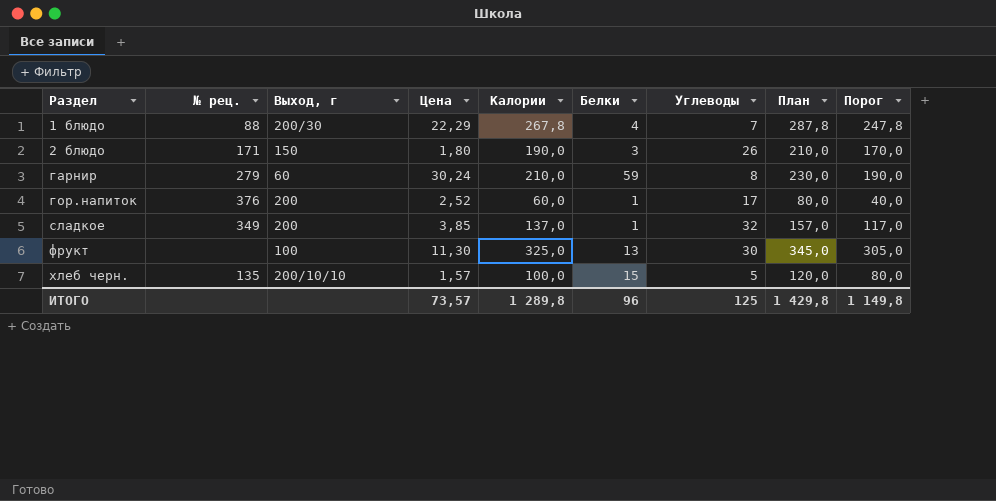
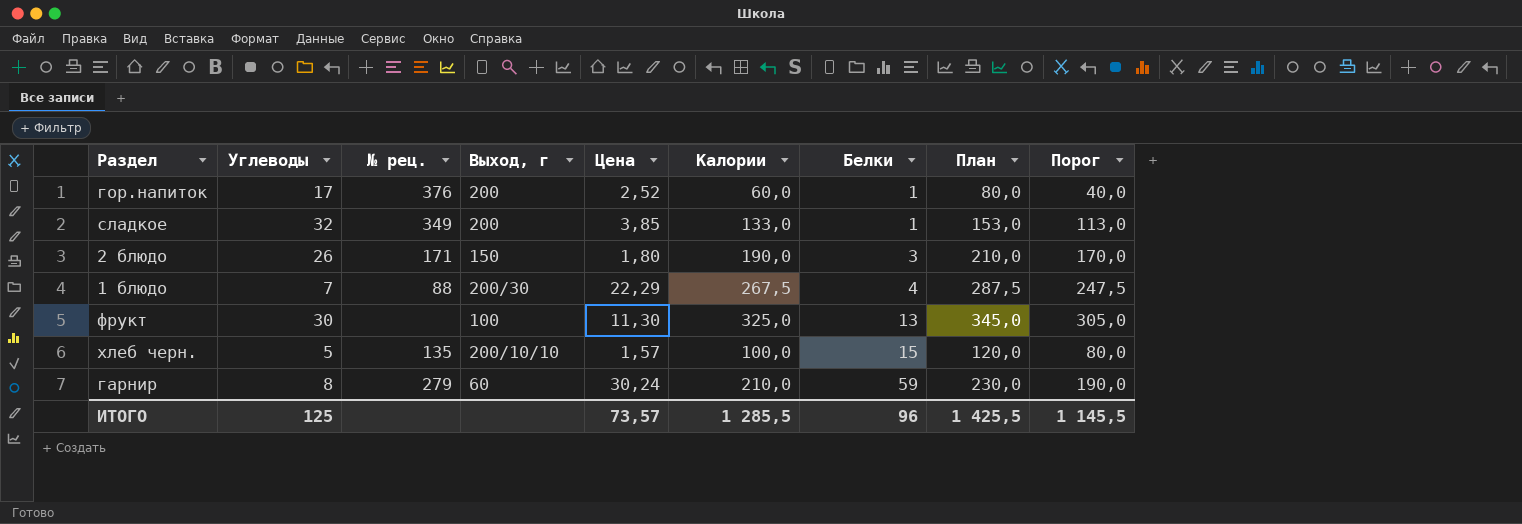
row order: Раздел ascending -> Белки ascending
column Углеводы | position: 7 -> 2
сладкое | Калории: 137,0 -> 133,0
сладкое | План: 157,0 -> 153,0
сладкое | Порог: 117,0 -> 113,0
1 блюдо | Калории: 267,8 -> 267,5
1 блюдо | План: 287,8 -> 287,5
1 блюдо | Порог: 247,8 -> 247,5
ИТОГО | Калории: 1 289,8 -> 1 285,5
ИТОГО | План: 1 429,8 -> 1 425,5
ИТОГО | Порог: 1 149,8 -> 1 145,5

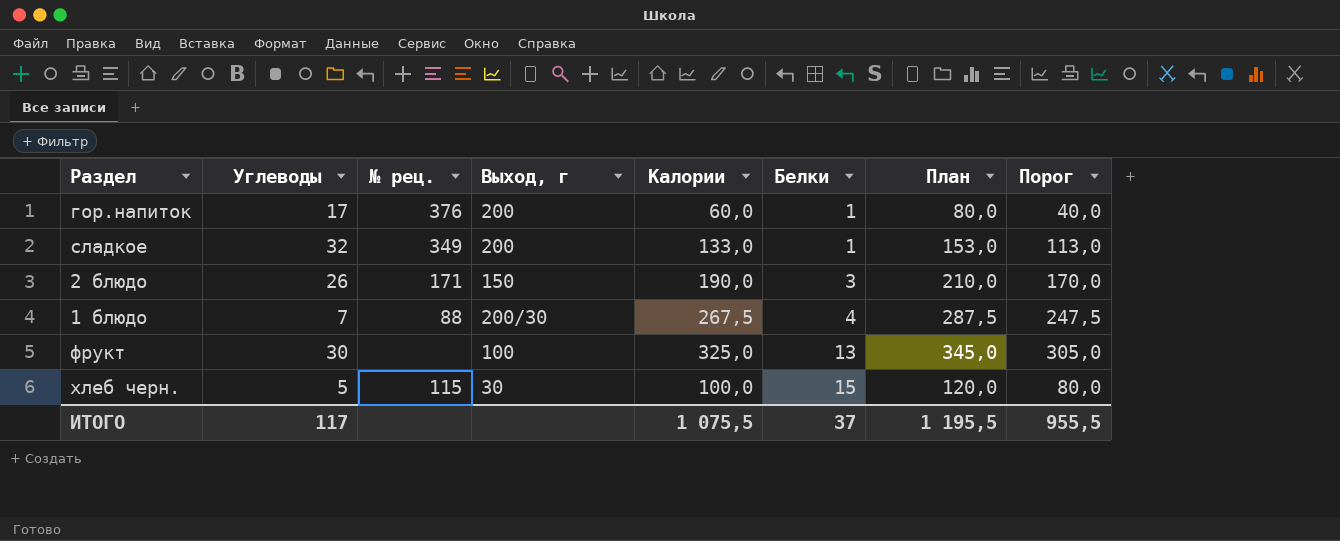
column Цена | position: 5 -> none
row гарнир: 8 | 279 | 60 | 30,24 | 210,0 | 59 | 230,0 | 190,0 -> none
хлеб черн. | № рец.: 135 -> 115
хлеб черн. | Выход, г: 200/10/10 -> 30
ИТОГО | Углеводы: 125 -> 117
ИТОГО | Калории: 1 285,5 -> 1 075,5
ИТОГО | Белки: 96 -> 37
ИТОГО | План: 1 425,5 -> 1 195,5
ИТОГО | Порог: 1 145,5 -> 955,5

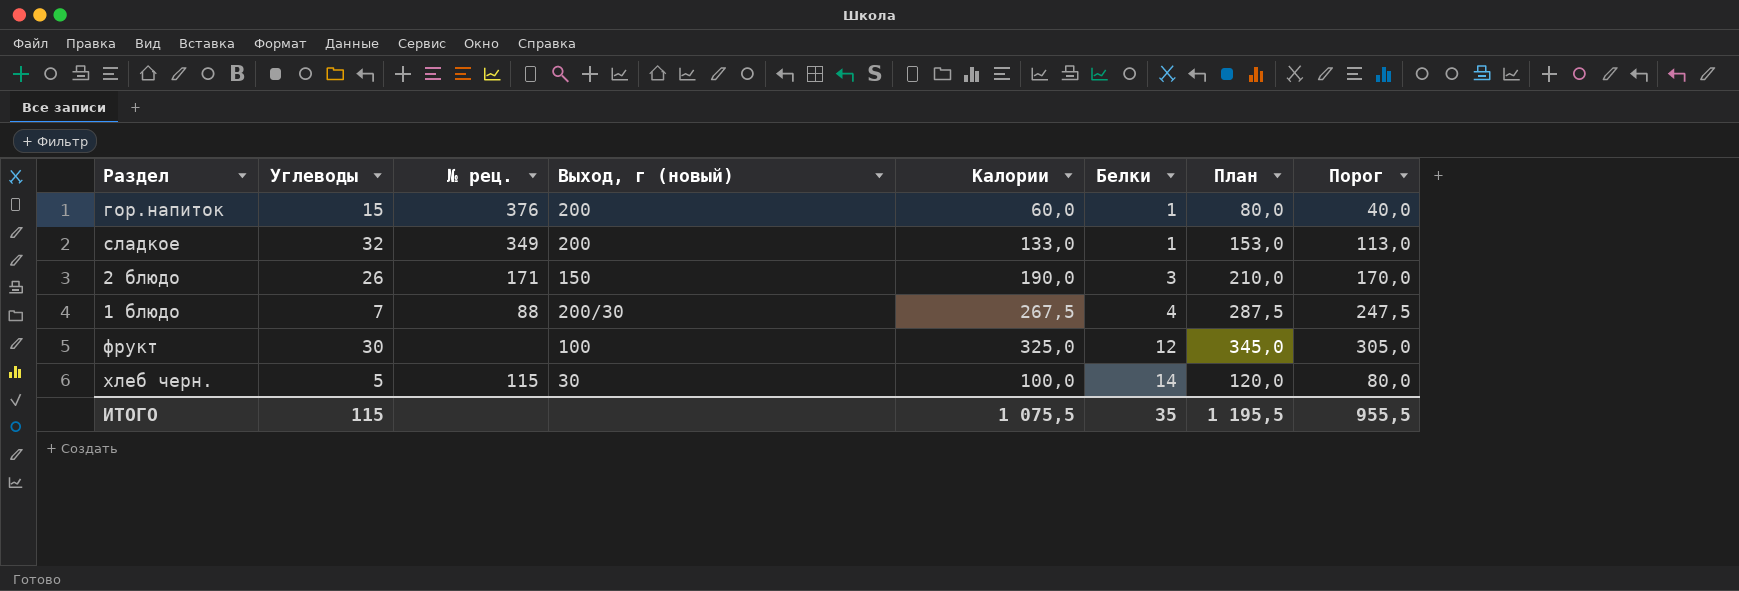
column name: Выход, г -> Выход, г (новый)
гор.напиток | Углеводы: 17 -> 15
фрукт | Белки: 13 -> 12
хлеб черн. | Белки: 15 -> 14
ИТОГО | Углеводы: 117 -> 115
ИТОГО | Белки: 37 -> 35

